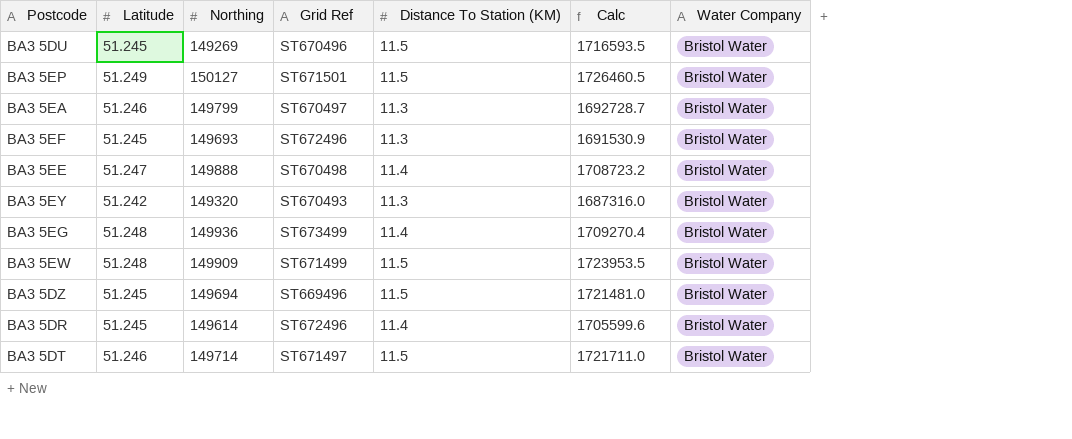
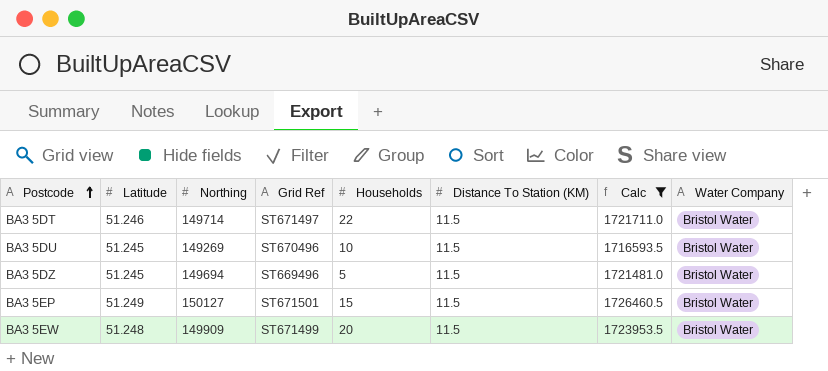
filter: none -> Calc >= 1716593.5
row order: none -> Postcode ascending
column Households | position: none -> 5

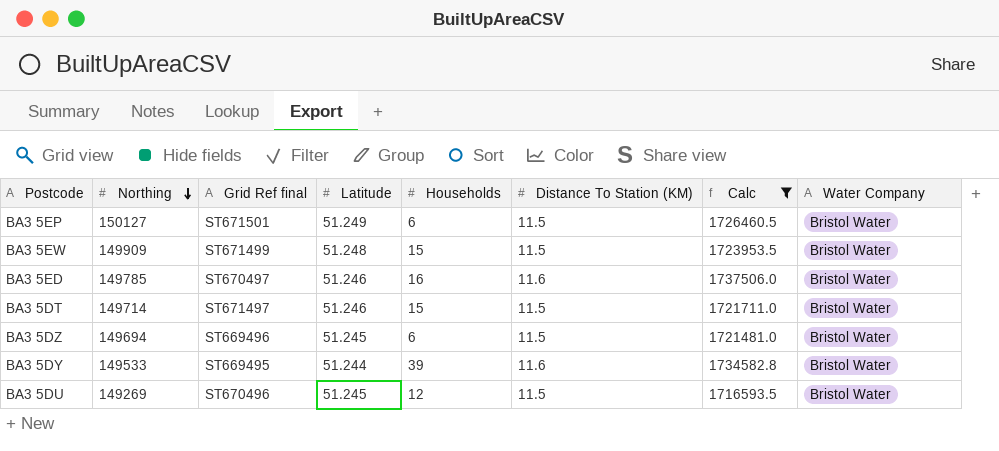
row order: Postcode ascending -> Northing descending
column name: Grid Ref -> Grid Ref final
column Latitude | position: 2 -> 4
BA3 5EP | Households: 15 -> 6
BA3 5EW | Households: 20 -> 15
row BA3 5ED: none -> 149785 | ST670497 | 51.246 | 16 | 11.6 | 1737506.0 | Bristol Water
BA3 5DT | Households: 22 -> 15
BA3 5DZ | Households: 5 -> 6
row BA3 5DY: none -> 149533 | ST669495 | 51.244 | 39 | 11.6 | 1734582.8 | Bristol Water
BA3 5DU | Households: 10 -> 12

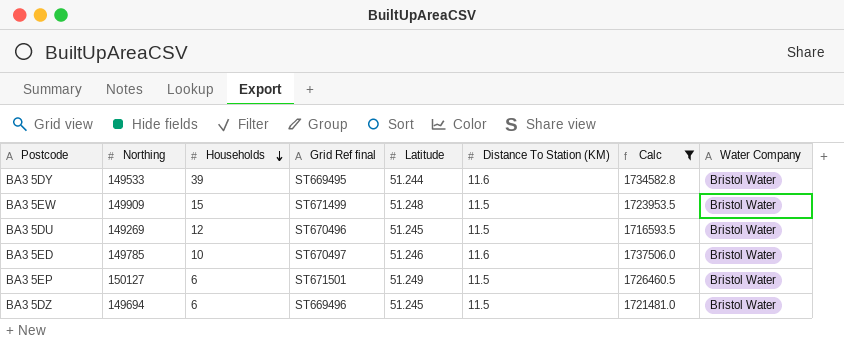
row order: Northing descending -> Households descending
column Households | position: 5 -> 3
row BA3 5DT: 149714 | ST671497 | 51.246 | 15 | 11.5 | 1721711.0 | Bristol Water -> none
BA3 5ED | Households: 16 -> 10

